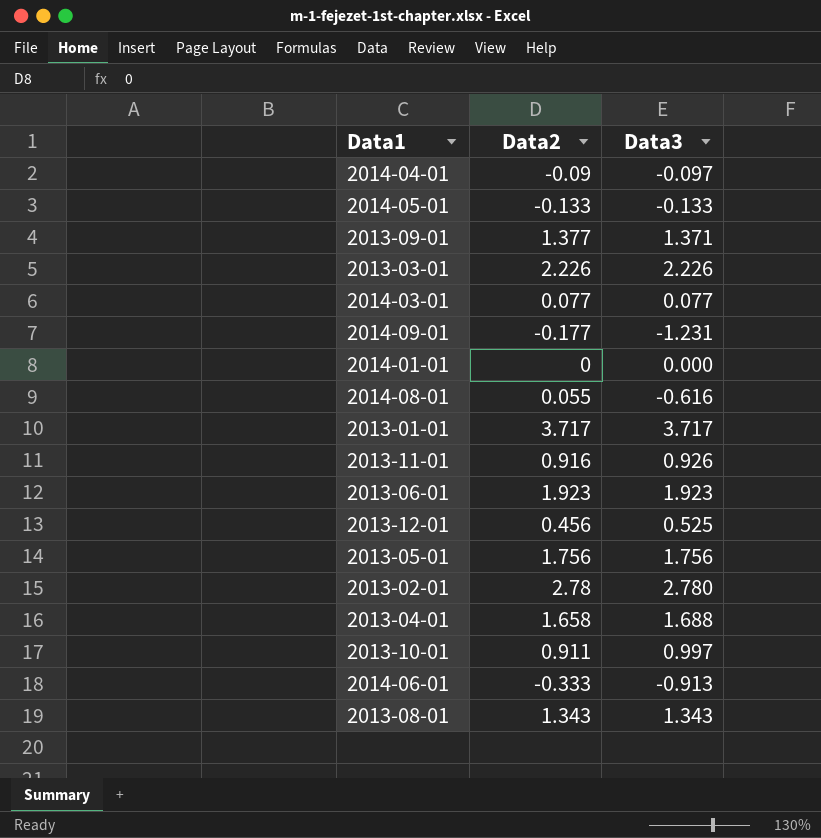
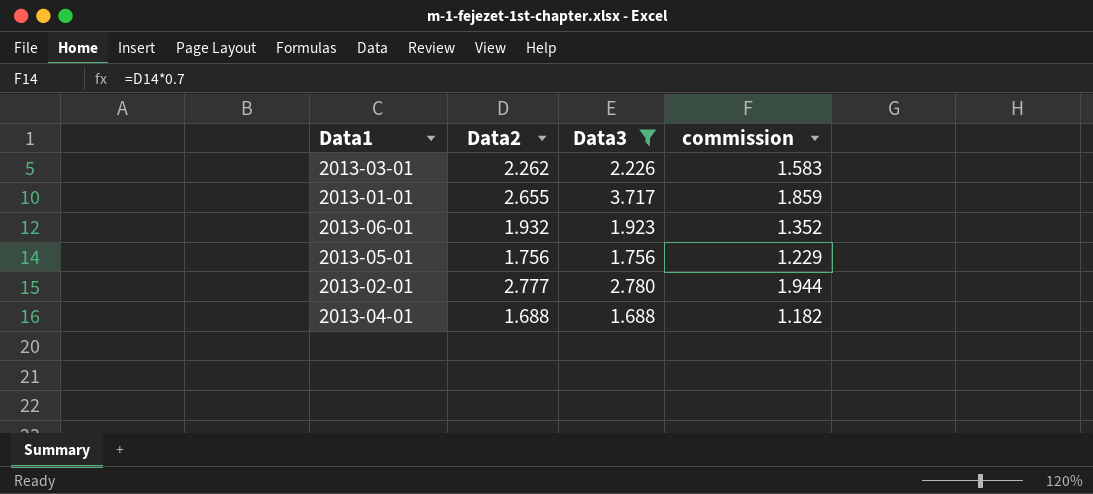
filter: none -> Data3 >= 1.688
column commission | formula: none -> [Data2] * 0.7
2013-03-01 | Data2: 2.226 -> 2.262
2013-01-01 | Data2: 3.717 -> 2.655
2013-06-01 | Data2: 1.923 -> 1.932
2013-02-01 | Data2: 2.78 -> 2.777
2013-04-01 | Data2: 1.658 -> 1.688

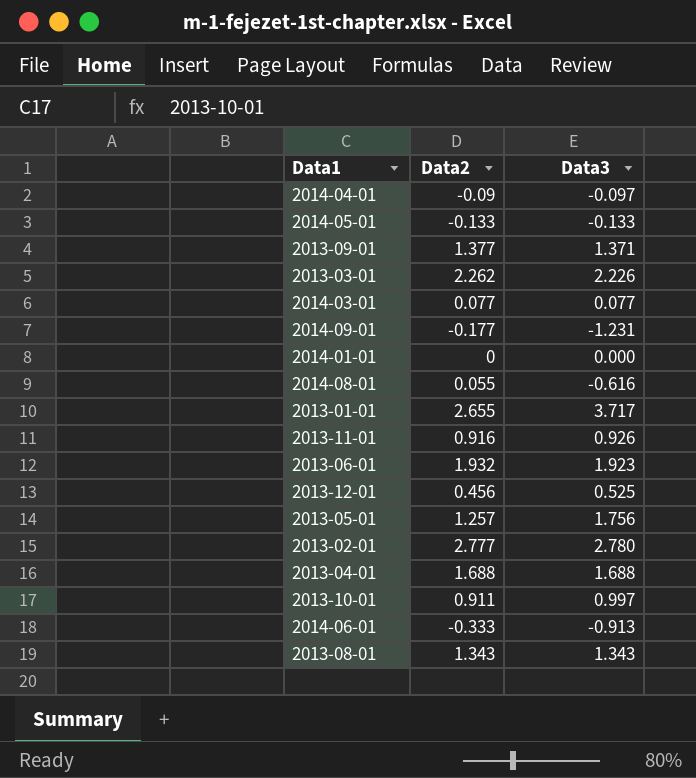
filter: Data3 >= 1.688 -> none
column commission | formula: [Data2] * 0.7 -> none
2013-05-01 | Data2: 1.756 -> 1.257

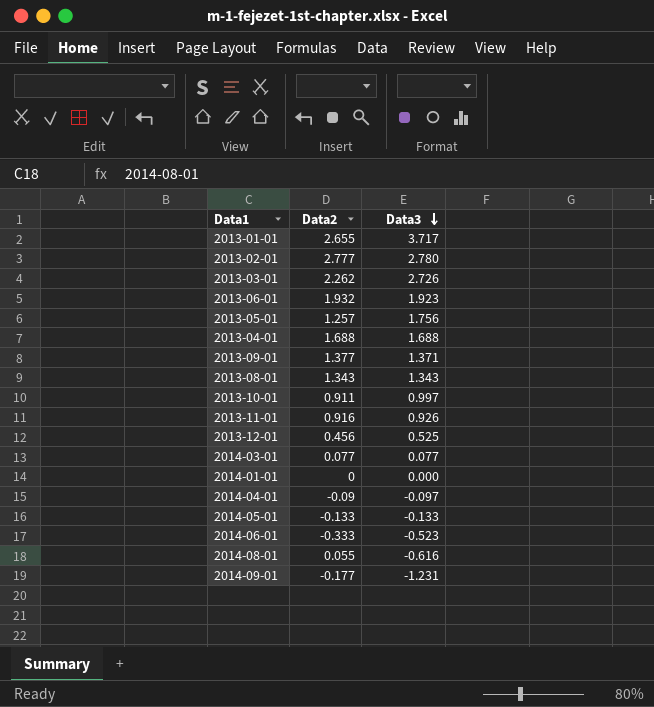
row order: none -> Data3 descending
2013-03-01 | Data3: 2.226 -> 2.726
2014-06-01 | Data3: -0.913 -> -0.523

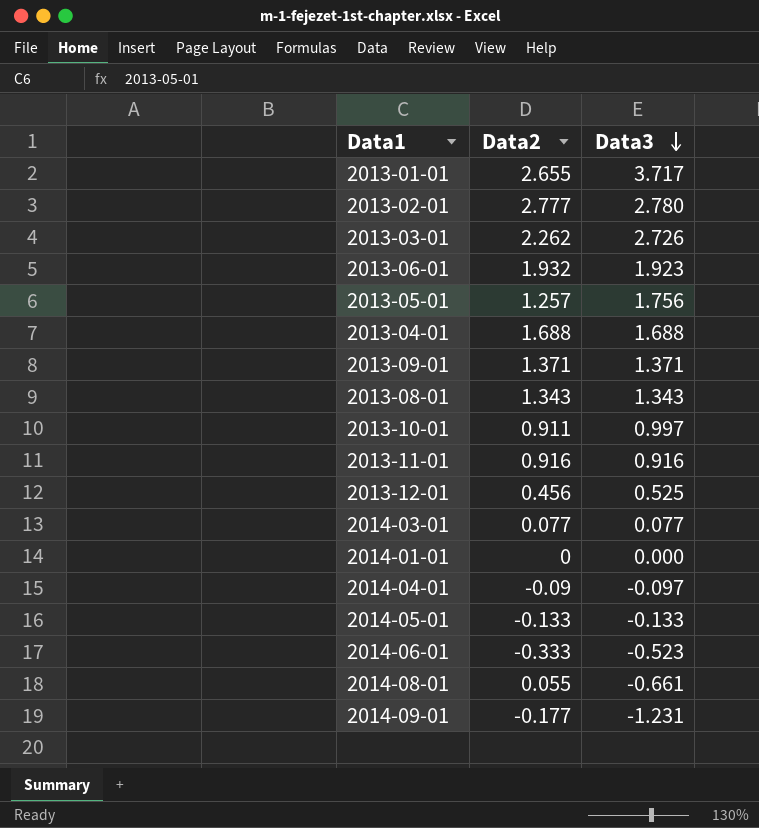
2013-09-01 | Data2: 1.377 -> 1.371
2013-11-01 | Data3: 0.926 -> 0.916
2014-08-01 | Data3: -0.616 -> -0.661

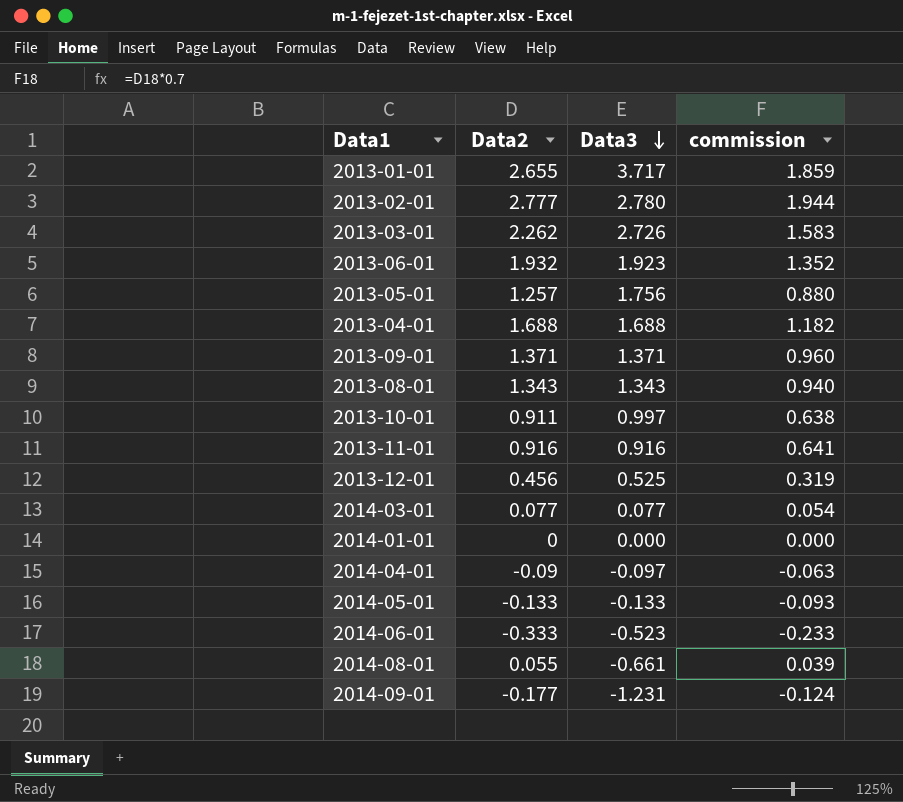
column commission | formula: none -> [Data2] * 0.7

